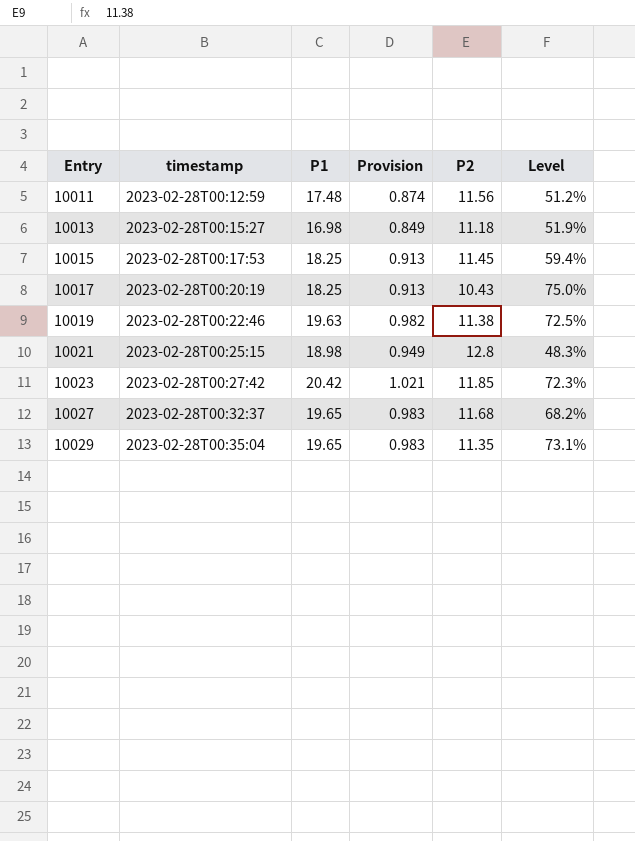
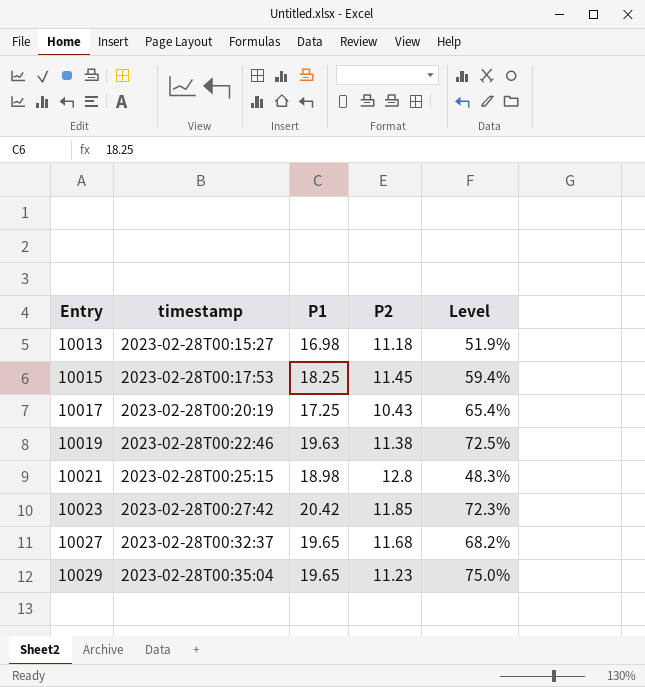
column Provision | formula: [P1] * 0.05 -> none
row 10011: 2023-02-28T00:12:59 | 17.48 | 0.874 | 11.56 | 51.2% -> none
10017 | P1: 18.25 -> 17.25
10017 | Level: 75.0% -> 65.4%
10029 | P2: 11.35 -> 11.23
10029 | Level: 73.1% -> 75.0%

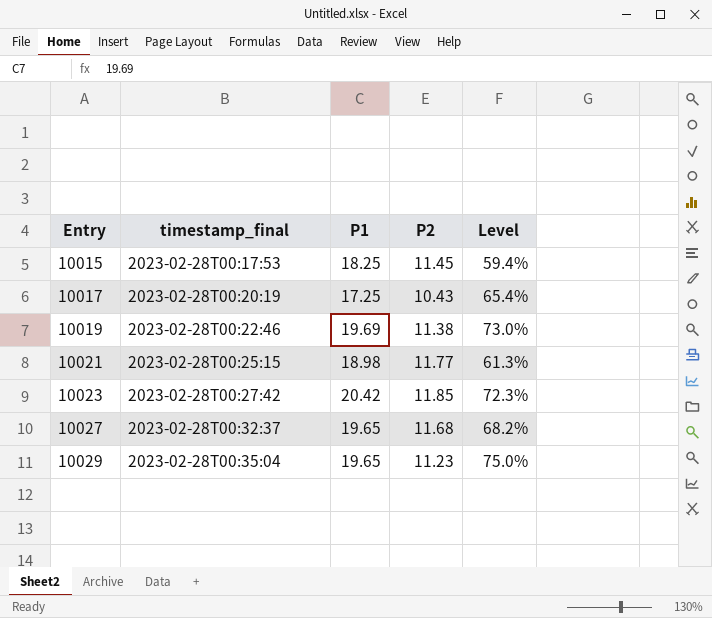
column name: timestamp -> timestamp_final
row 10013: 2023-02-28T00:15:27 | 16.98 | 11.18 | 51.9% -> none
10019 | P1: 19.63 -> 19.69
10019 | Level: 72.5% -> 73.0%
10021 | P2: 12.8 -> 11.77
10021 | Level: 48.3% -> 61.3%

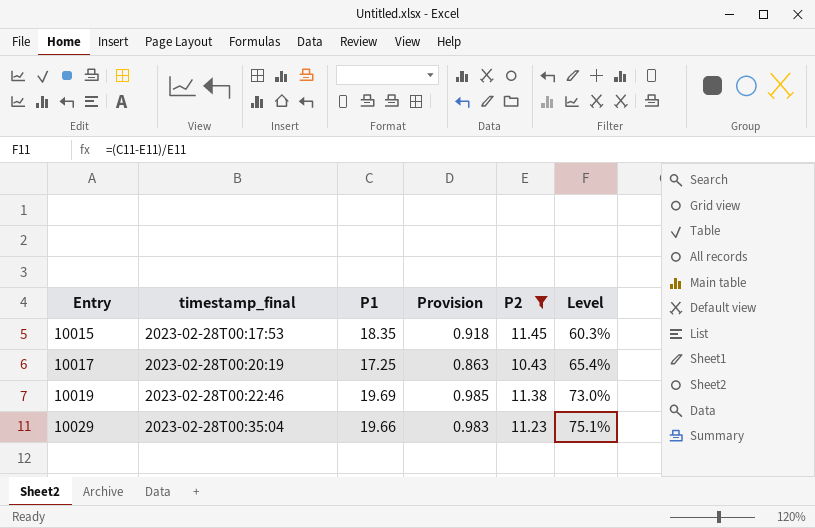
filter: none -> P2 <= 11.45
column Provision | formula: none -> [P1] * 0.05
10015 | P1: 18.25 -> 18.35
10015 | Level: 59.4% -> 60.3%
10029 | P1: 19.65 -> 19.66
10029 | Level: 75.0% -> 75.1%

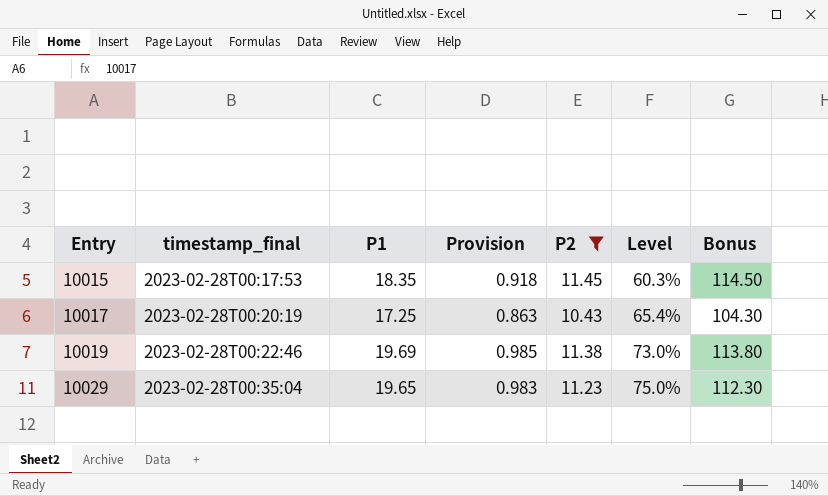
column Bonus | formula: none -> [P2] * 10
10029 | P1: 19.66 -> 19.65
10029 | Level: 75.1% -> 75.0%

